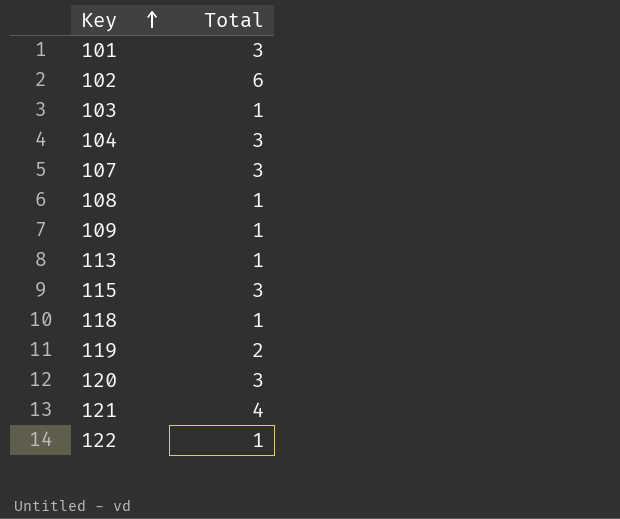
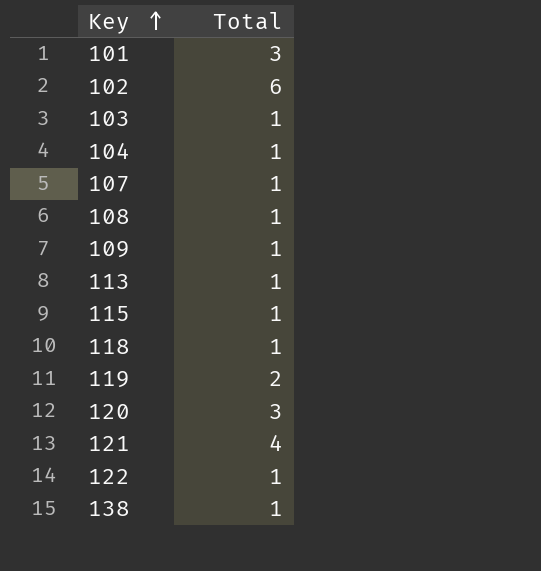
104 | Total: 3 -> 1
107 | Total: 3 -> 1
115 | Total: 3 -> 1
row 138: none -> 1

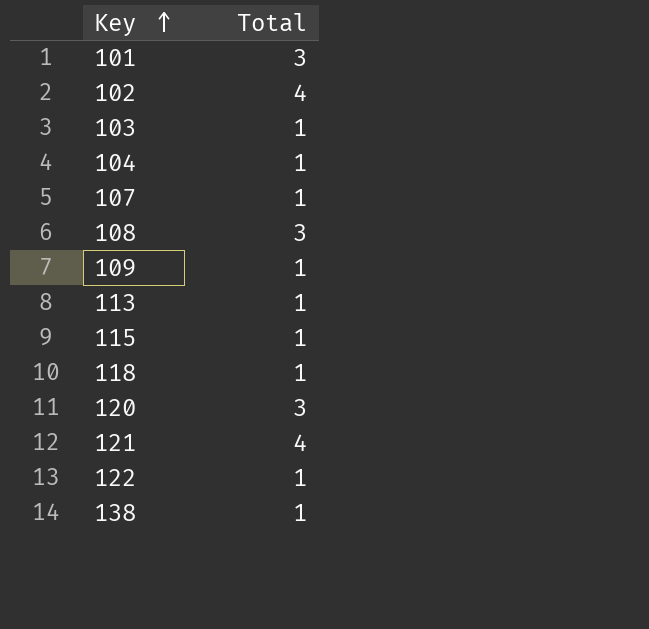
row 119: 2 -> none
102 | Total: 6 -> 4
108 | Total: 1 -> 3

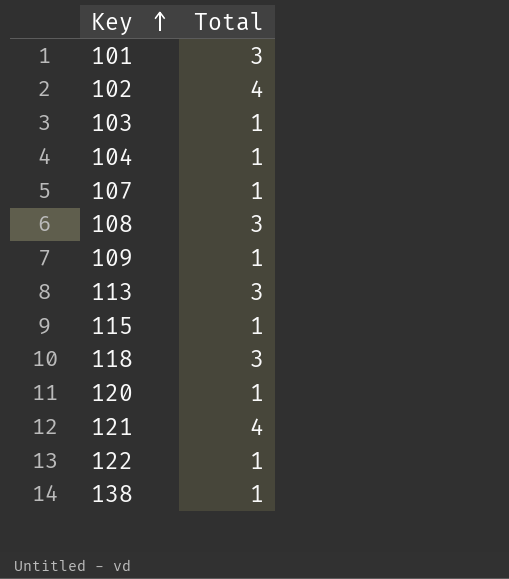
113 | Total: 1 -> 3
118 | Total: 1 -> 3
120 | Total: 3 -> 1

